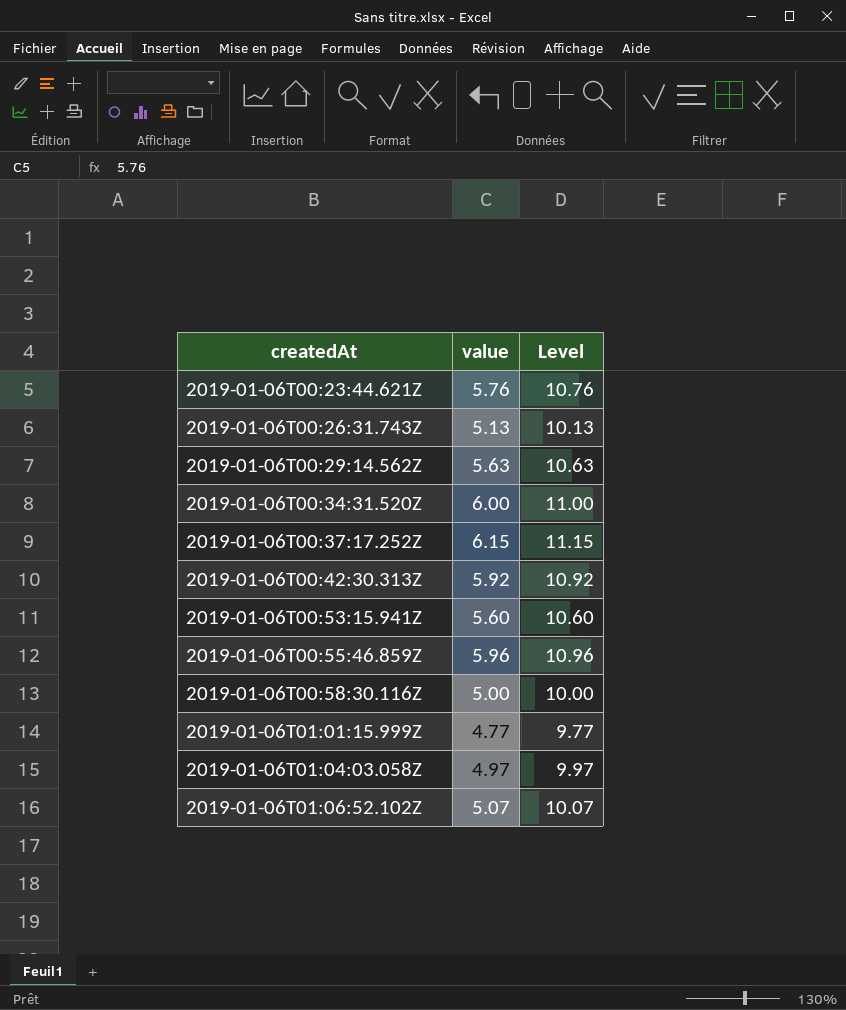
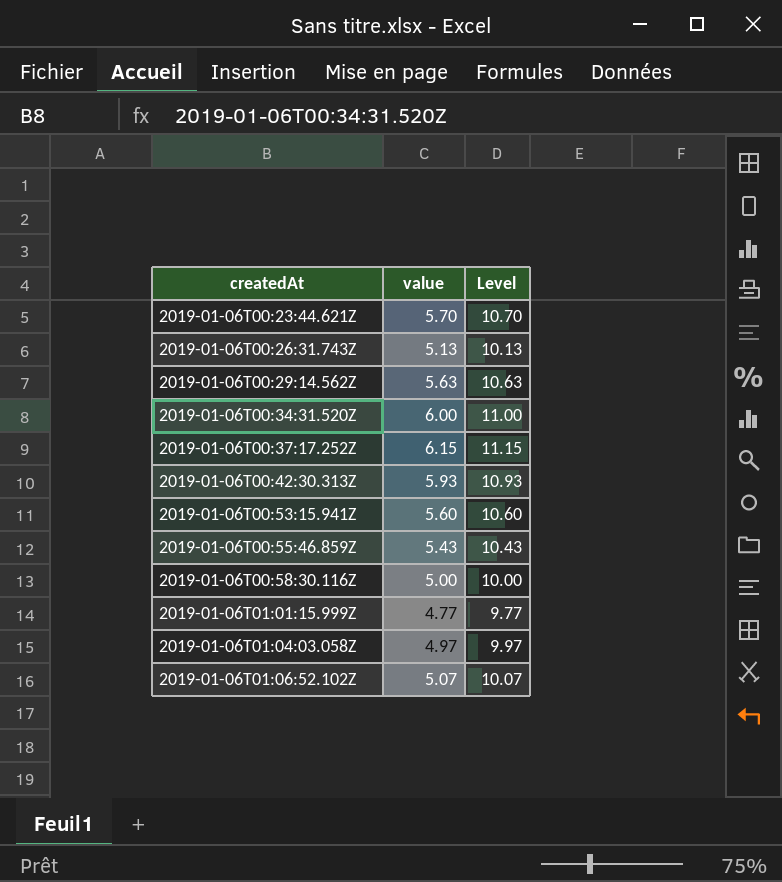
2019-01-06T00:23:44.621Z | value: 5.76 -> 5.70
2019-01-06T00:23:44.621Z | Level: 10.76 -> 10.70
2019-01-06T00:42:30.313Z | value: 5.92 -> 5.93
2019-01-06T00:42:30.313Z | Level: 10.92 -> 10.93
2019-01-06T00:55:46.859Z | value: 5.96 -> 5.43
2019-01-06T00:55:46.859Z | Level: 10.96 -> 10.43

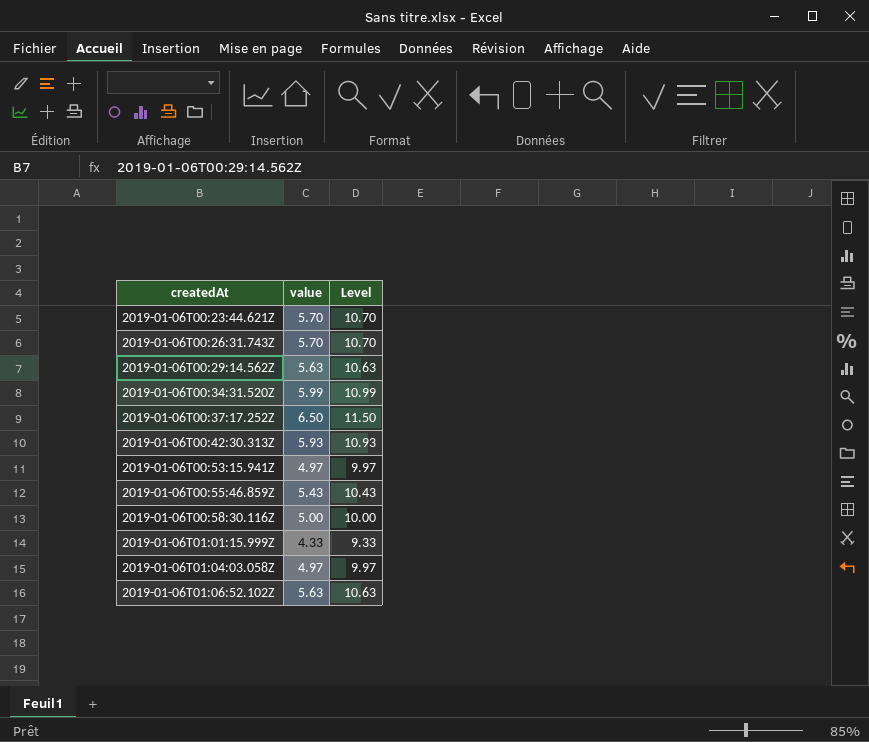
2019-01-06T00:26:31.743Z | value: 5.13 -> 5.70
2019-01-06T00:26:31.743Z | Level: 10.13 -> 10.70
2019-01-06T00:34:31.520Z | value: 6.00 -> 5.99
2019-01-06T00:34:31.520Z | Level: 11.00 -> 10.99
2019-01-06T00:37:17.252Z | value: 6.15 -> 6.50
2019-01-06T00:37:17.252Z | Level: 11.15 -> 11.50
2019-01-06T00:53:15.941Z | value: 5.60 -> 4.97
2019-01-06T00:53:15.941Z | Level: 10.60 -> 9.97
2019-01-06T01:01:15.999Z | value: 4.77 -> 4.33
2019-01-06T01:01:15.999Z | Level: 9.77 -> 9.33
2019-01-06T01:06:52.102Z | value: 5.07 -> 5.63
2019-01-06T01:06:52.102Z | Level: 10.07 -> 10.63

